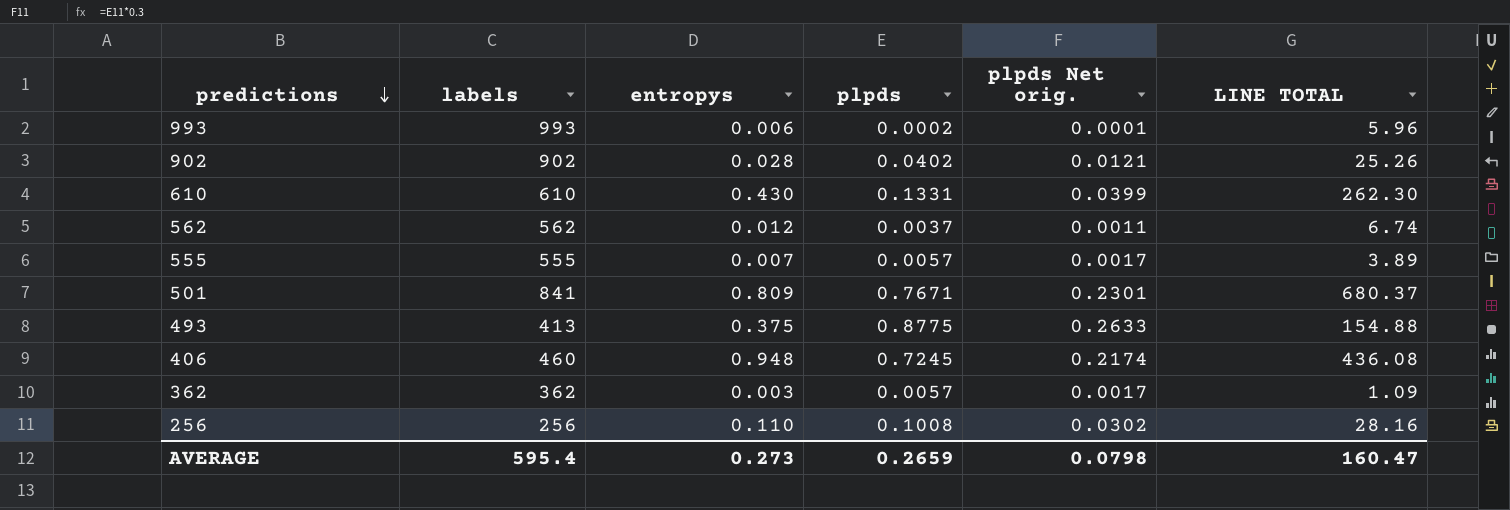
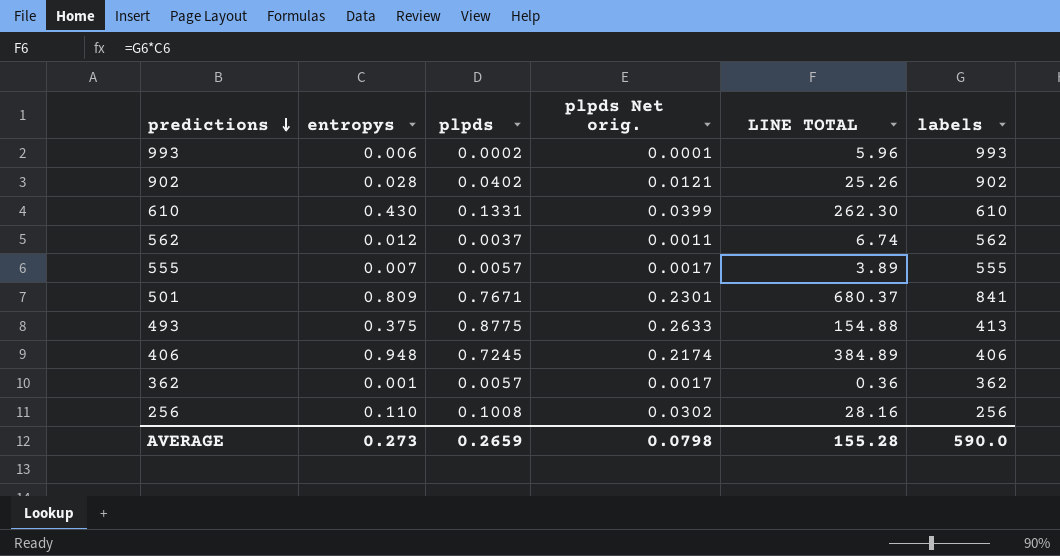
column labels | position: 2 -> 6
406 | LINE TOTAL: 436.08 -> 384.89
406 | labels: 460 -> 406
362 | entropys: 0.003 -> 0.001
362 | LINE TOTAL: 1.09 -> 0.36
AVERAGE | LINE TOTAL: 160.47 -> 155.28
AVERAGE | labels: 595.4 -> 590.0

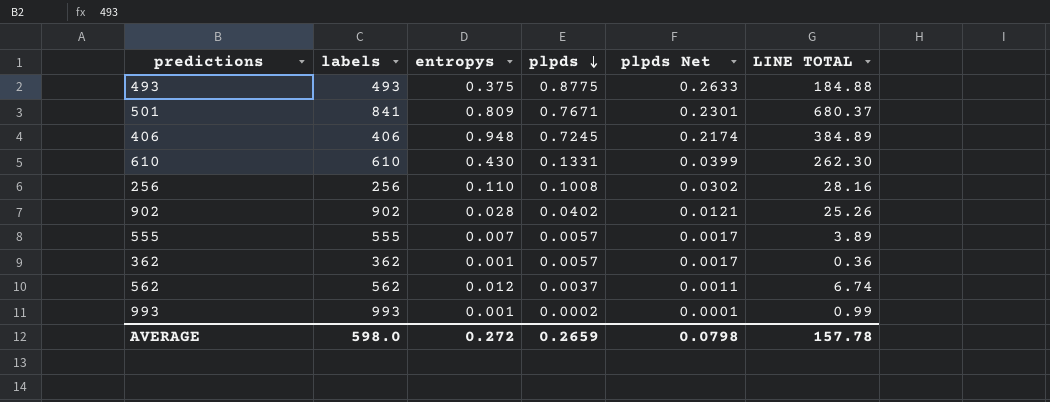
row order: predictions descending -> plpds descending
column labels | position: 6 -> 2
column name: plpds Net orig. -> plpds Net
493 | labels: 413 -> 493
493 | LINE TOTAL: 154.88 -> 184.88
993 | entropys: 0.006 -> 0.001
993 | LINE TOTAL: 5.96 -> 0.99
AVERAGE | labels: 590.0 -> 598.0
AVERAGE | entropys: 0.273 -> 0.272
AVERAGE | LINE TOTAL: 155.28 -> 157.78

